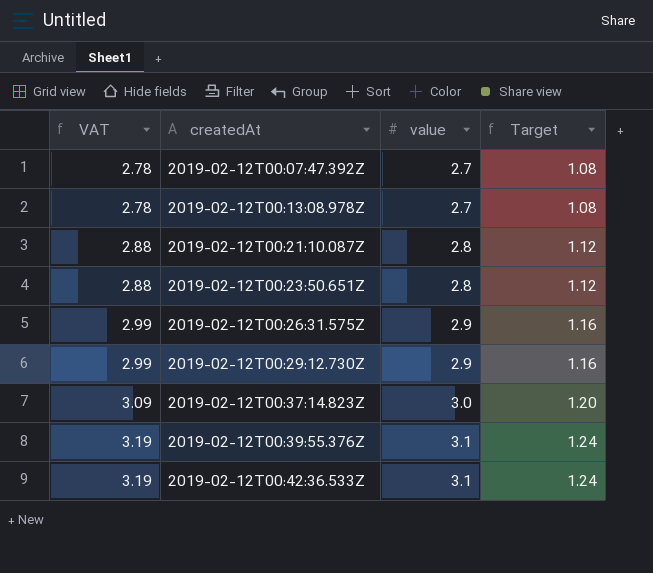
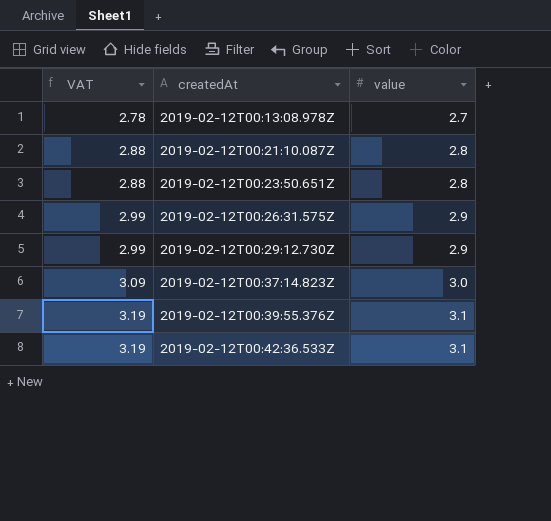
column Target | formula: [value] * 0.4 -> none
row 2019-02-12T00:07:47.392Z: 2.78 | 2.7 | 1.08 -> none

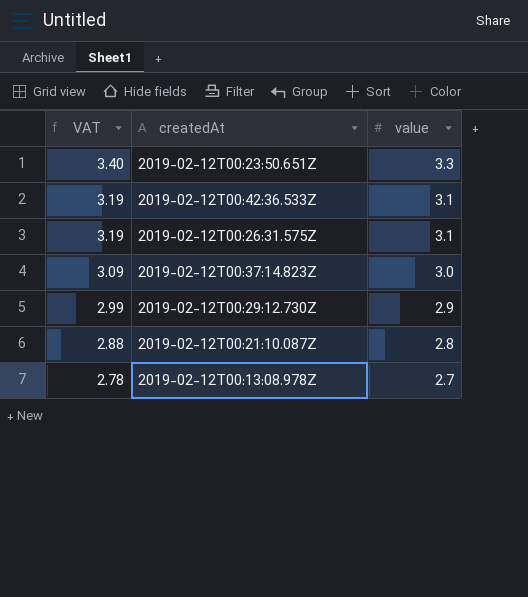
row order: VAT ascending -> VAT descending
row 2019-02-12T00:39:55.376Z: 3.19 | 3.1 -> none
2019-02-12T00:23:50.651Z | VAT: 2.88 -> 3.40
2019-02-12T00:23:50.651Z | value: 2.8 -> 3.3
2019-02-12T00:26:31.575Z | VAT: 2.99 -> 3.19
2019-02-12T00:26:31.575Z | value: 2.9 -> 3.1

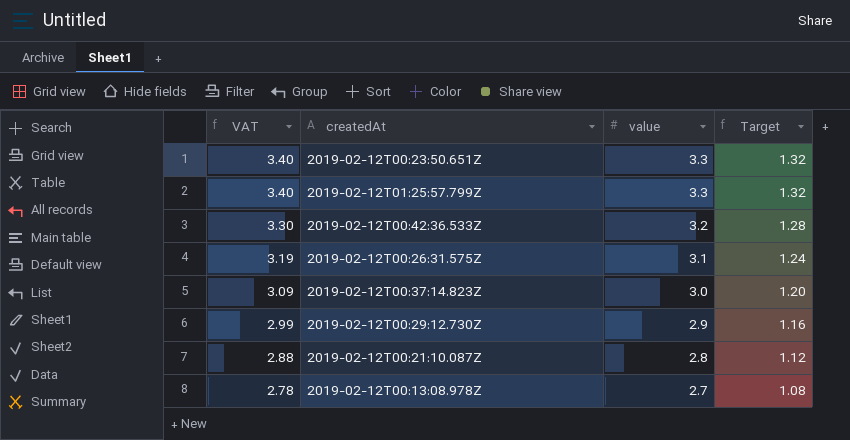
column Target | formula: none -> [value] * 0.4
row 2019-02-12T01:25:57.799Z: none -> 3.40 | 3.3 | 1.32
2019-02-12T00:42:36.533Z | VAT: 3.19 -> 3.30
2019-02-12T00:42:36.533Z | value: 3.1 -> 3.2

